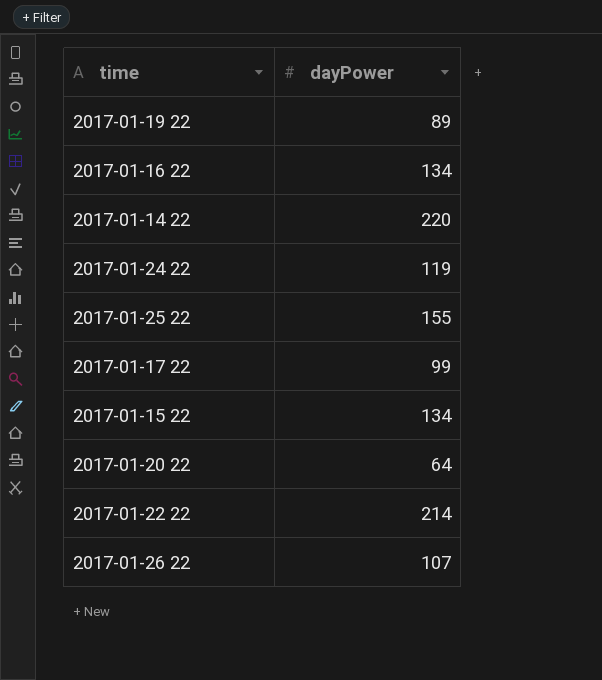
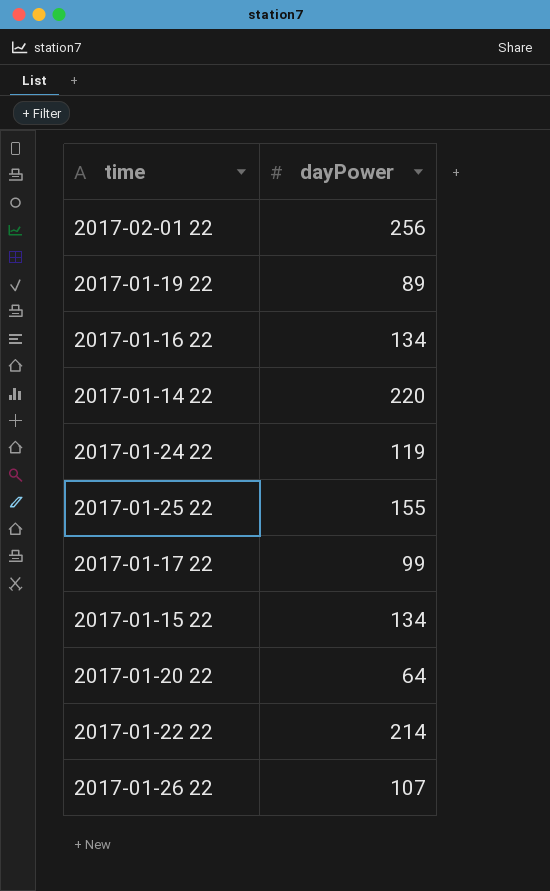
row 2017-02-01 22: none -> 256

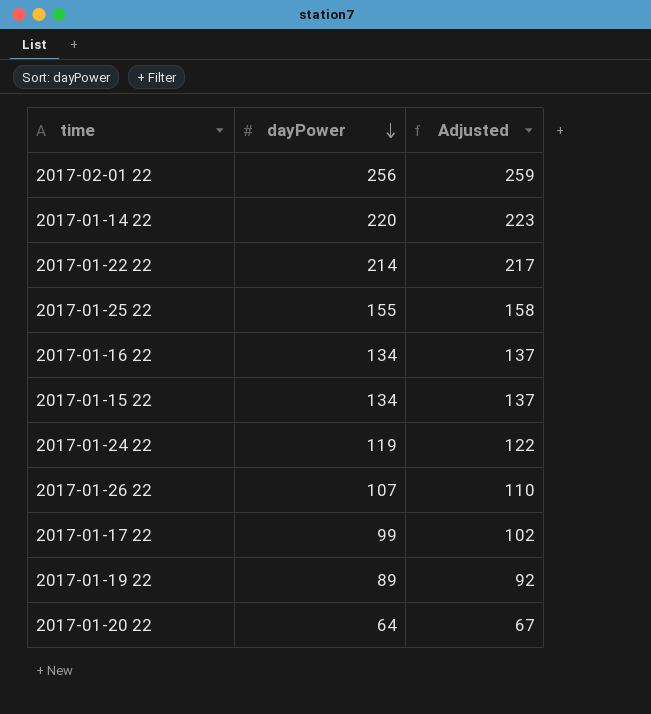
row order: none -> dayPower descending
column Adjusted | formula: none -> [dayPower] + 3

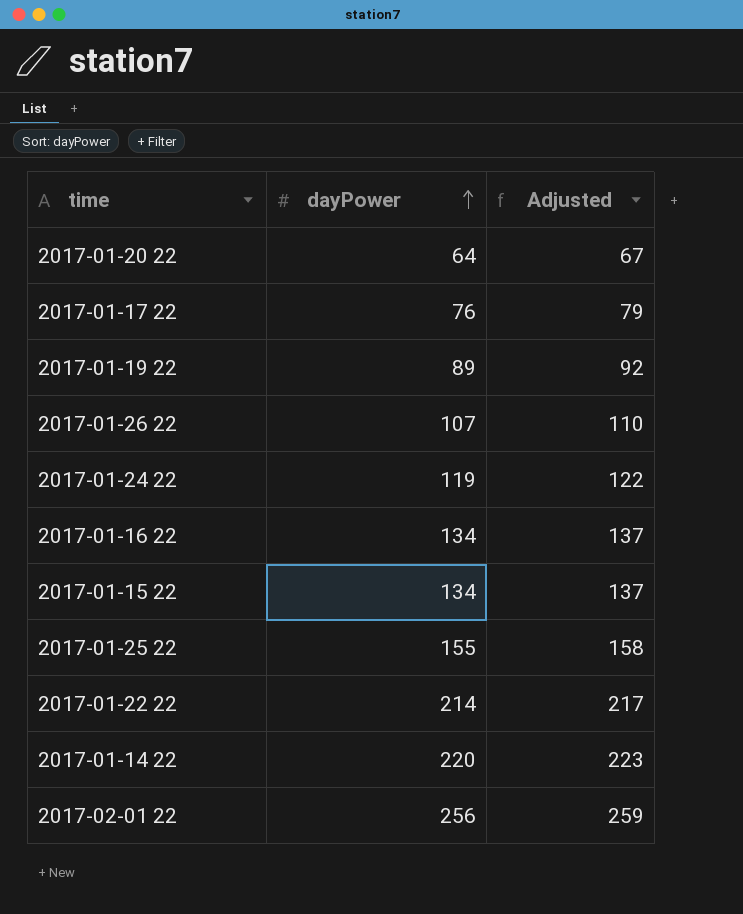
row order: dayPower descending -> dayPower ascending
2017-01-17 22 | dayPower: 99 -> 76
2017-01-17 22 | Adjusted: 102 -> 79

